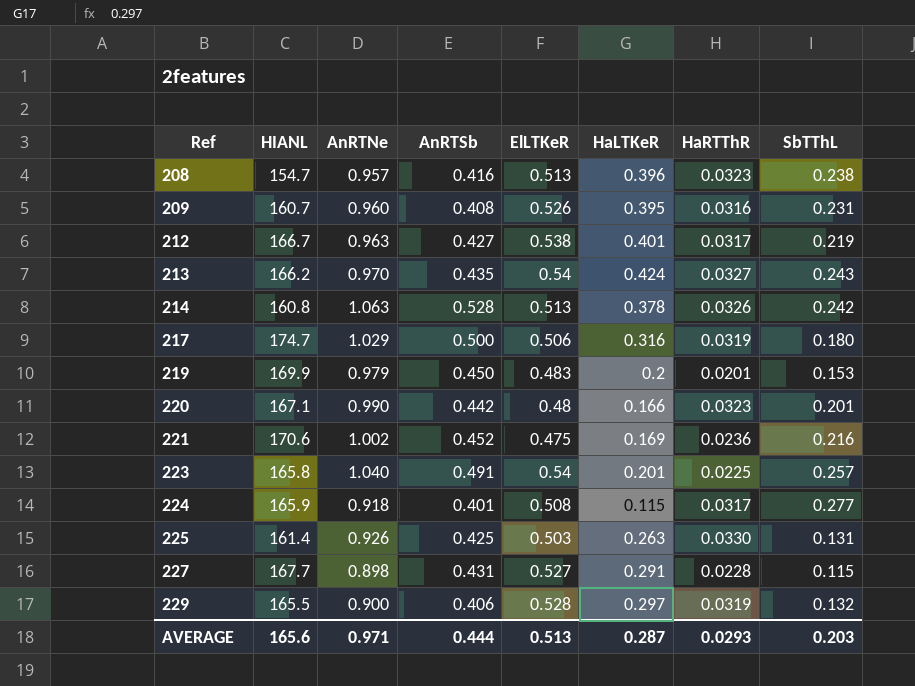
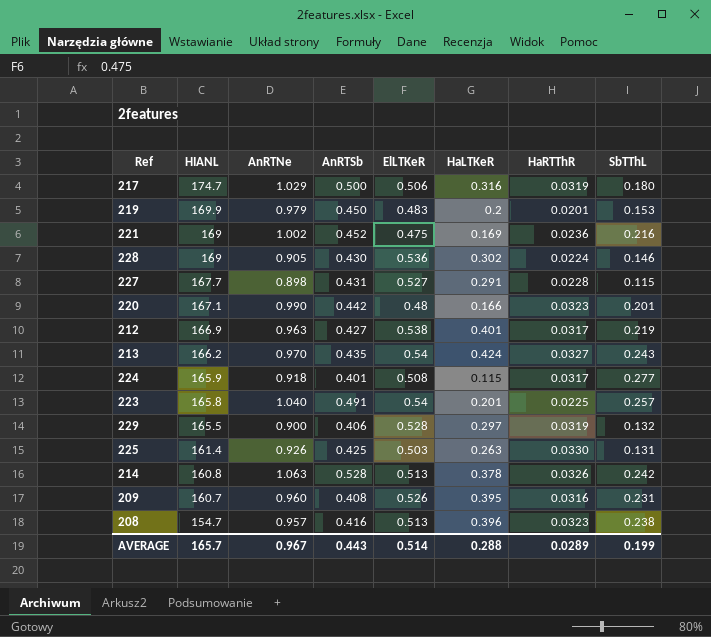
row order: Ref ascending -> HIANL descending
221 | HIANL: 170.6 -> 169
row 228: none -> 169 | 0.905 | 0.430 | 0.536 | 0.302 | 0.0224 | 0.146
212 | HIANL: 166.7 -> 166.9
AVERAGE | HIANL: 165.6 -> 165.7
AVERAGE | AnRTNe: 0.971 -> 0.967
AVERAGE | AnRTSb: 0.444 -> 0.443
AVERAGE | ElLTKeR: 0.513 -> 0.514
AVERAGE | HaLTKeR: 0.287 -> 0.288
AVERAGE | HaRTThR: 0.0293 -> 0.0289
AVERAGE | SbTThL: 0.203 -> 0.199

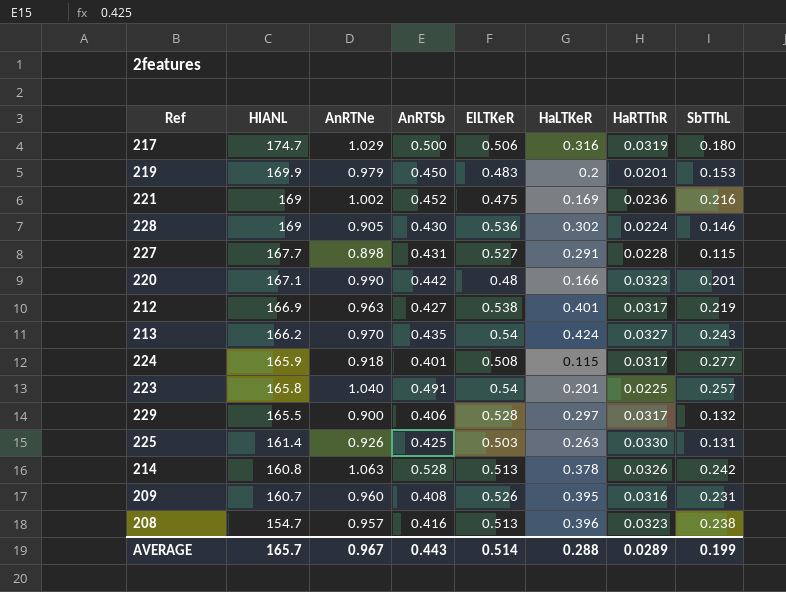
229 | HaRTThR: 0.0319 -> 0.0317

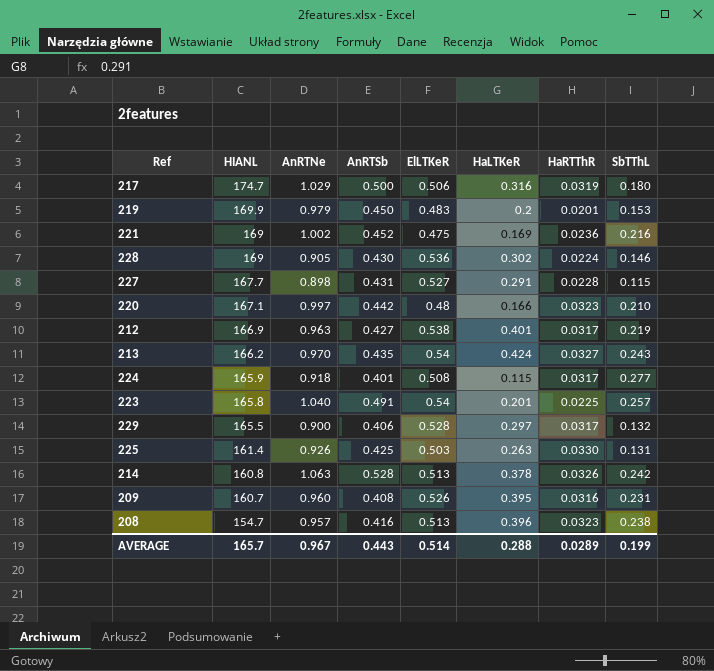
220 | AnRTNe: 0.990 -> 0.997
220 | SbTThL: 0.201 -> 0.210

